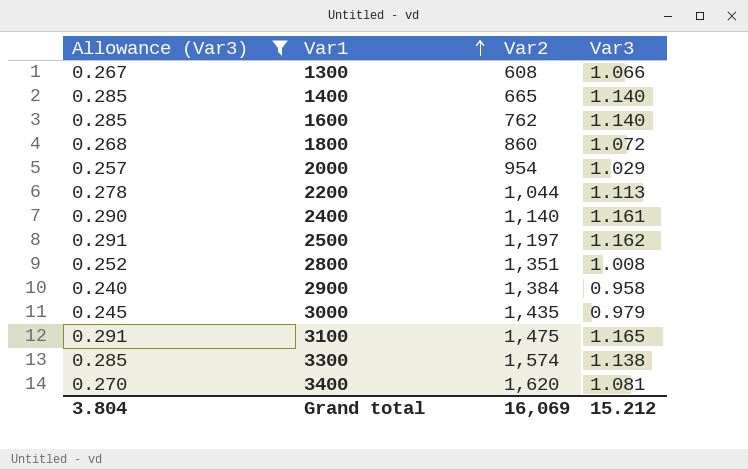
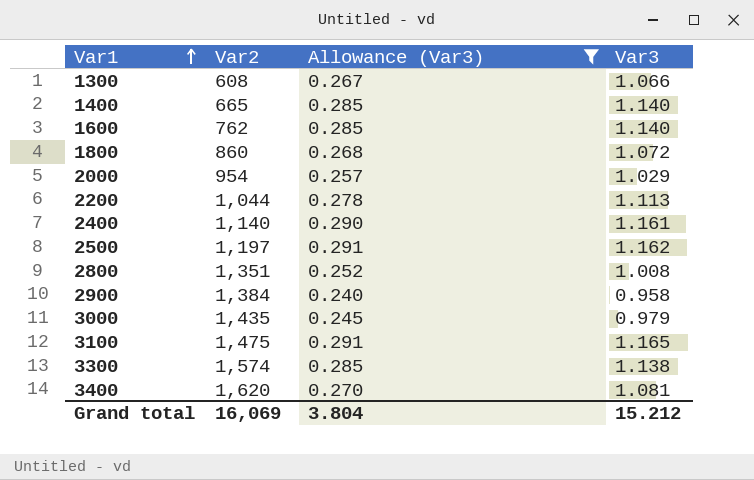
column Allowance (Var3) | position: 1 -> 3

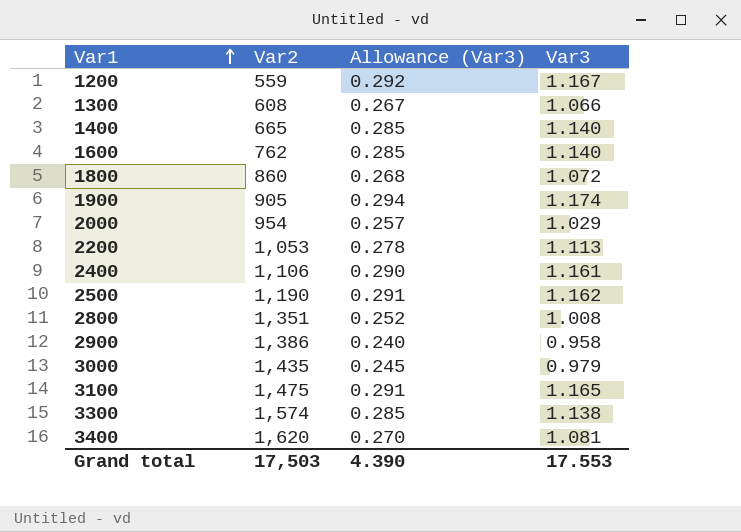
filter: Allowance (Var3) <= 0.291 -> none
2200 | Var2: 1,044 -> 1,053
2400 | Var2: 1,140 -> 1,106
2500 | Var2: 1,197 -> 1,190
2900 | Var2: 1,384 -> 1,386
Grand total | Var2: 16,069 -> 17,503
Grand total | Allowance (Var3): 3.804 -> 4.390
Grand total | Var3: 15.212 -> 17.553

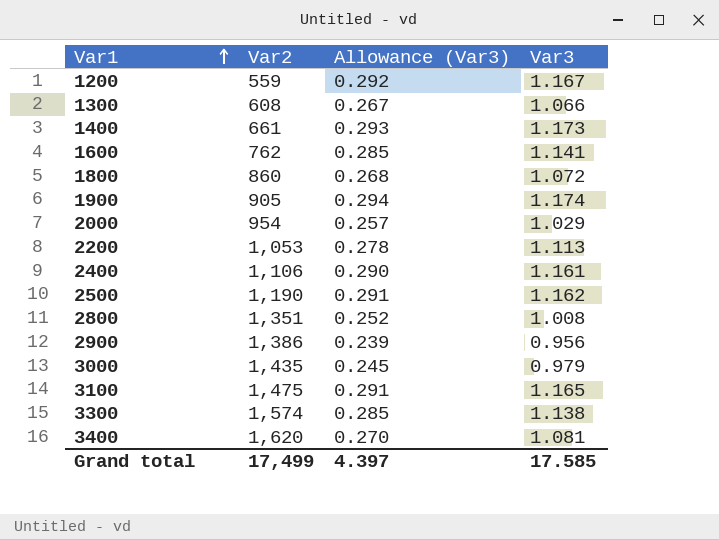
1400 | Var2: 665 -> 661
1400 | Allowance (Var3): 0.285 -> 0.293
1400 | Var3: 1.140 -> 1.173
1600 | Var3: 1.140 -> 1.141
2900 | Allowance (Var3): 0.240 -> 0.239
2900 | Var3: 0.958 -> 0.956
Grand total | Var2: 17,503 -> 17,499
Grand total | Allowance (Var3): 4.390 -> 4.397
Grand total | Var3: 17.553 -> 17.585

